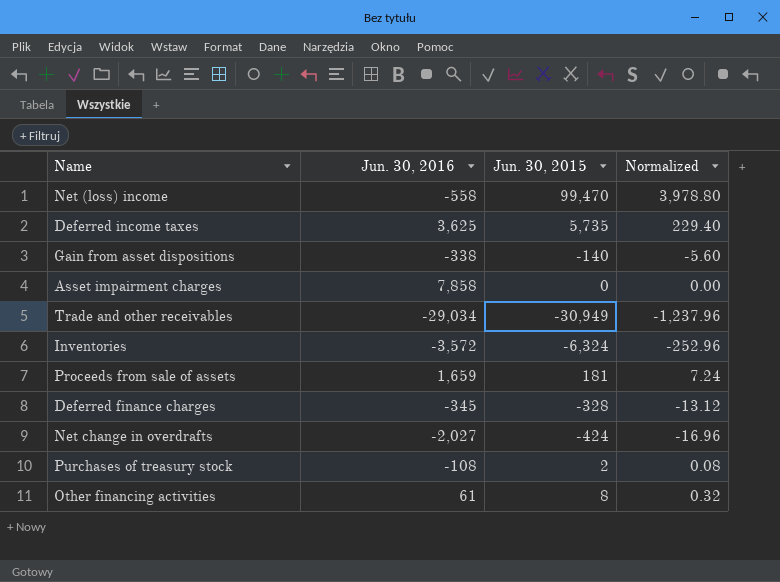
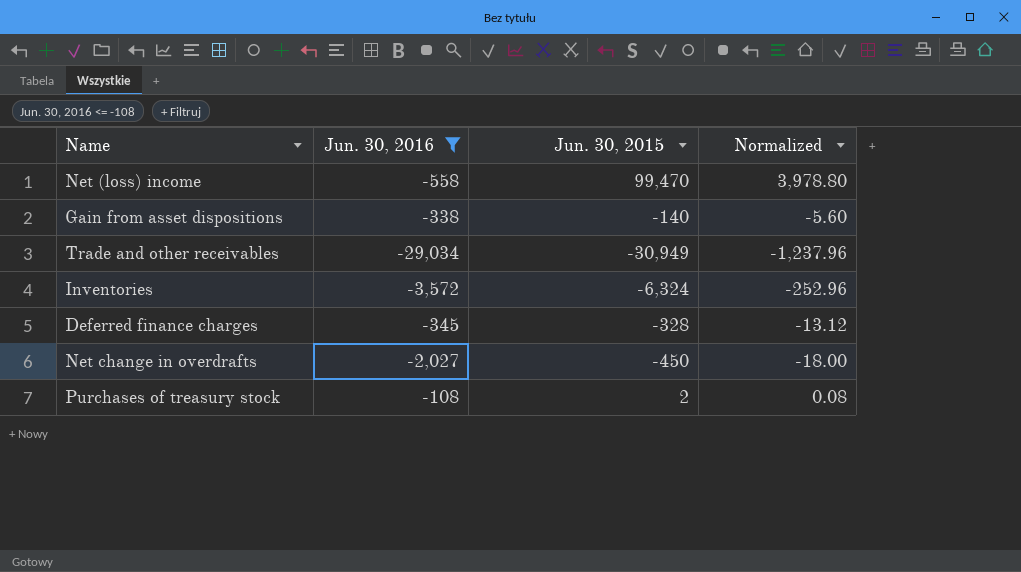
filter: none -> Jun. 30, 2016 <= -108
Net change in overdrafts | Jun. 30, 2015: -424 -> -450
Net change in overdrafts | Normalized: -16.96 -> -18.00

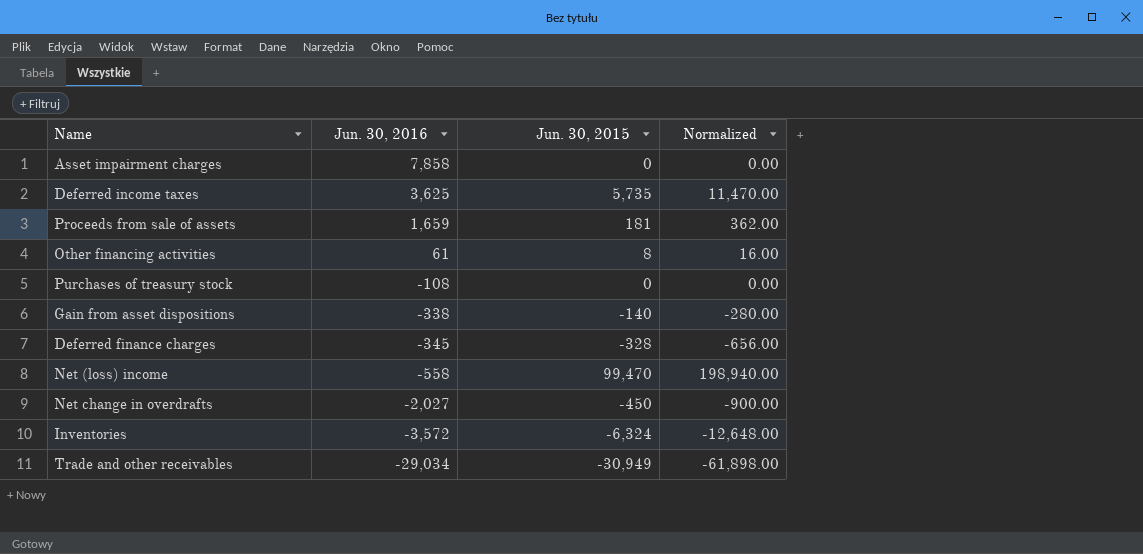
filter: Jun. 30, 2016 <= -108 -> none
row order: none -> Jun. 30, 2016 descending
column Normalized | formula: [Jun. 30, 2015] * 0.04 -> [Jun. 30, 2015] * 2
Purchases of treasury stock | Jun. 30, 2015: 2 -> 0

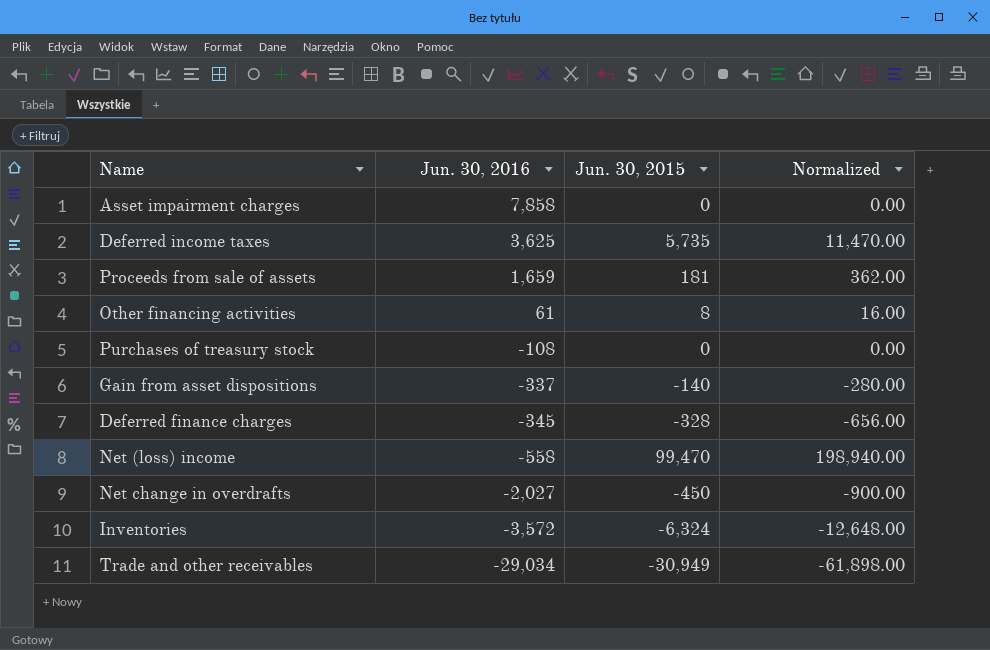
Gain from asset dispositions | Jun. 30, 2016: -338 -> -337

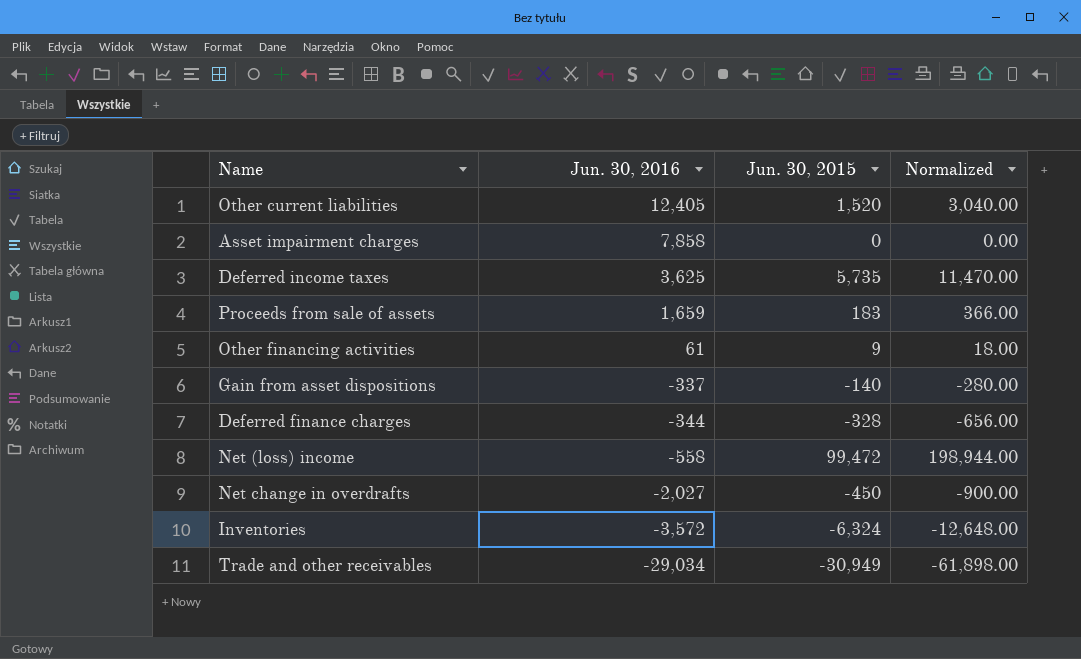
row Purchases of treasury stock: -108 | 0 | 0.00 -> none
row Other current liabilities: none -> 12,405 | 1,520 | 3,040.00
Proceeds from sale of assets | Jun. 30, 2015: 181 -> 183
Proceeds from sale of assets | Normalized: 362.00 -> 366.00
Other financing activities | Jun. 30, 2015: 8 -> 9
Other financing activities | Normalized: 16.00 -> 18.00
Deferred finance charges | Jun. 30, 2016: -345 -> -344
Net (loss) income | Jun. 30, 2015: 99,470 -> 99,472
Net (loss) income | Normalized: 198,940.00 -> 198,944.00

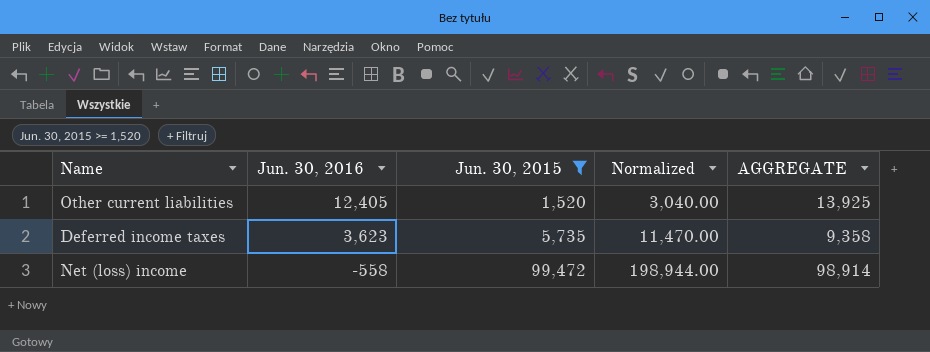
filter: none -> Jun. 30, 2015 >= 1,520
column AGGREGATE | formula: none -> [Jun. 30, 2016] + [Jun. 30, 2015]
Deferred income taxes | Jun. 30, 2016: 3,625 -> 3,623

